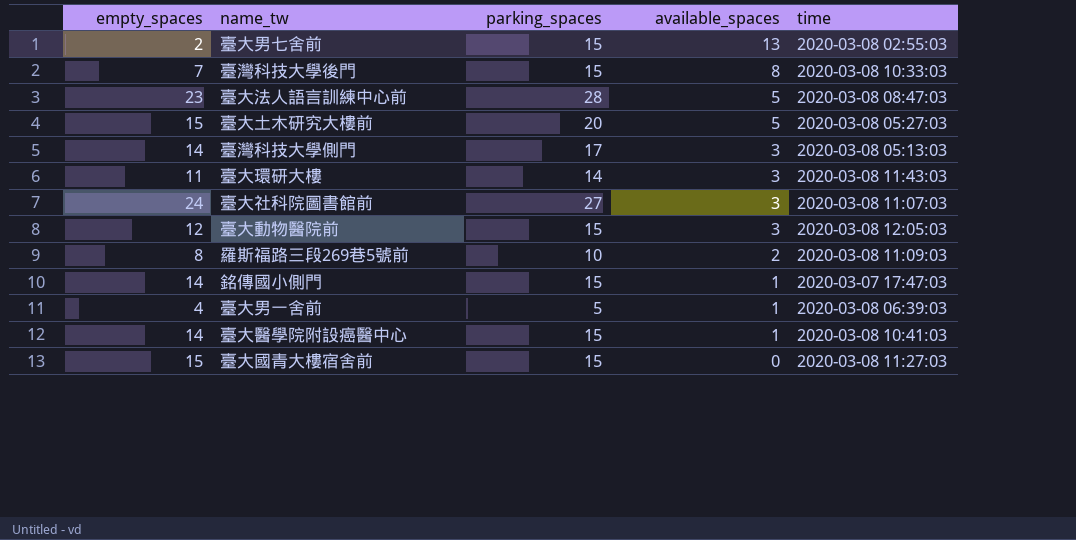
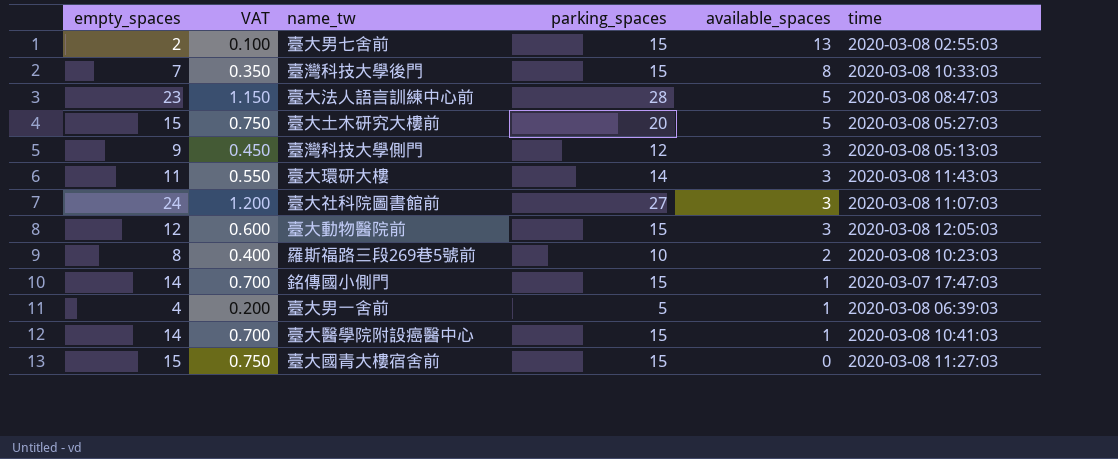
column VAT | formula: none -> [empty_spaces] * 0.05
臺灣科技大學側門 | empty_spaces: 14 -> 9
臺灣科技大學側門 | parking_spaces: 17 -> 12
羅斯福路三段269巷5號前 | time: 2020-03-08 11:09:03 -> 2020-03-08 10:23:03

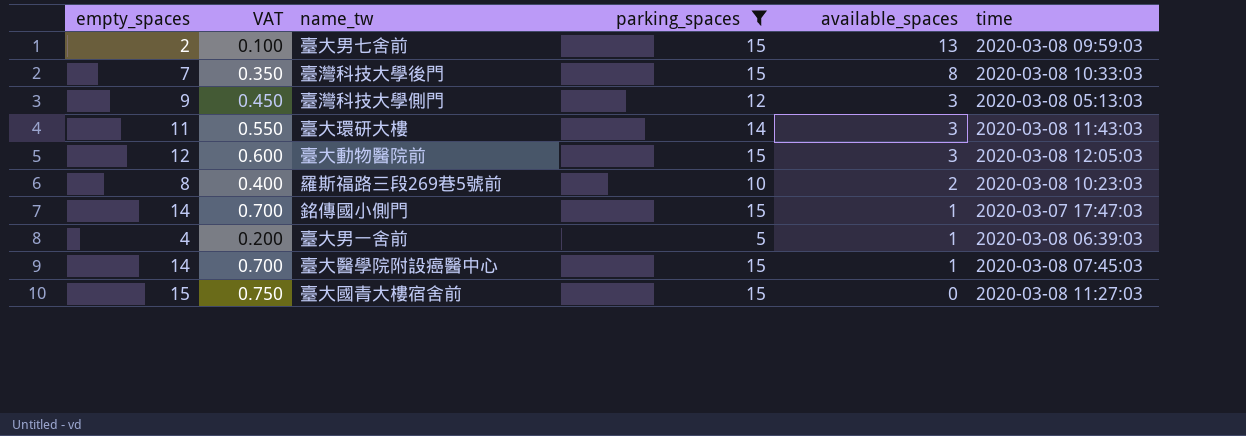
filter: none -> parking_spaces <= 15
臺大男七舍前 | time: 2020-03-08 02:55:03 -> 2020-03-08 09:59:03
臺大醫學院附設癌醫中心 | time: 2020-03-08 10:41:03 -> 2020-03-08 07:45:03

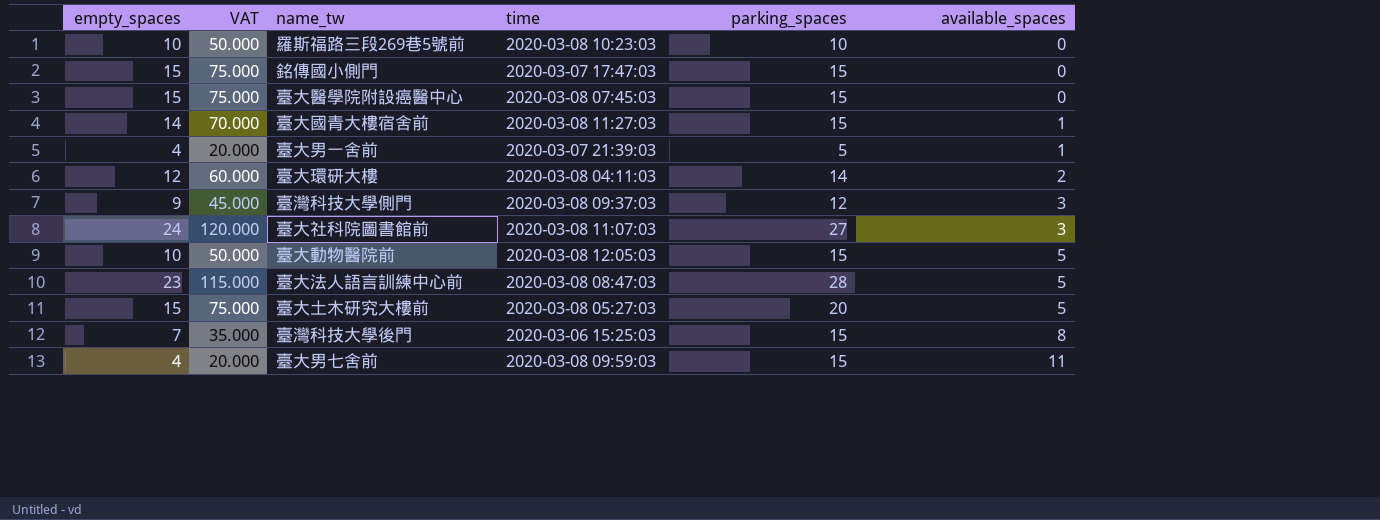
filter: parking_spaces <= 15 -> none
row order: available_spaces descending -> available_spaces ascending
column VAT | formula: [empty_spaces] * 0.05 -> [empty_spaces] * 5
column time | position: 6 -> 4
羅斯福路三段269巷5號前 | empty_spaces: 8 -> 10
羅斯福路三段269巷5號前 | available_spaces: 2 -> 0
銘傳國小側門 | empty_spaces: 14 -> 15
銘傳國小側門 | available_spaces: 1 -> 0
臺大醫學院附設癌醫中心 | empty_spaces: 14 -> 15
臺大醫學院附設癌醫中心 | available_spaces: 1 -> 0
臺大國青大樓宿舍前 | empty_spaces: 15 -> 14
臺大國青大樓宿舍前 | available_spaces: 0 -> 1
臺大男一舍前 | time: 2020-03-08 06:39:03 -> 2020-03-07 21:39:03
臺大環研大樓 | empty_spaces: 11 -> 12
臺大環研大樓 | time: 2020-03-08 11:43:03 -> 2020-03-08 04:11:03
臺大環研大樓 | available_spaces: 3 -> 2
臺灣科技大學側門 | time: 2020-03-08 05:13:03 -> 2020-03-08 09:37:03
臺大動物醫院前 | empty_spaces: 12 -> 10
臺大動物醫院前 | available_spaces: 3 -> 5
臺灣科技大學後門 | time: 2020-03-08 10:33:03 -> 2020-03-06 15:25:03
臺大男七舍前 | empty_spaces: 2 -> 4
臺大男七舍前 | available_spaces: 13 -> 11

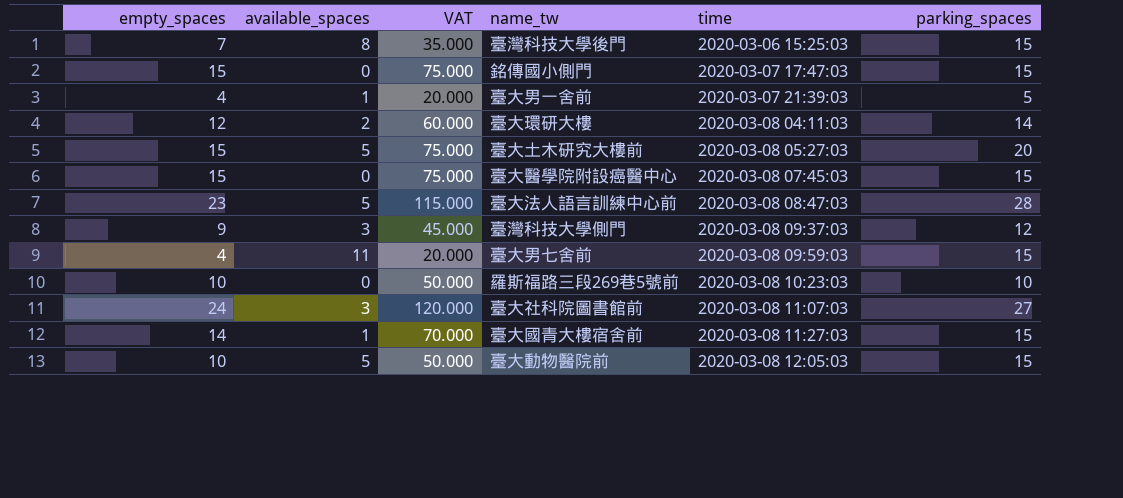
row order: available_spaces ascending -> time ascending
column available_spaces | position: 6 -> 2

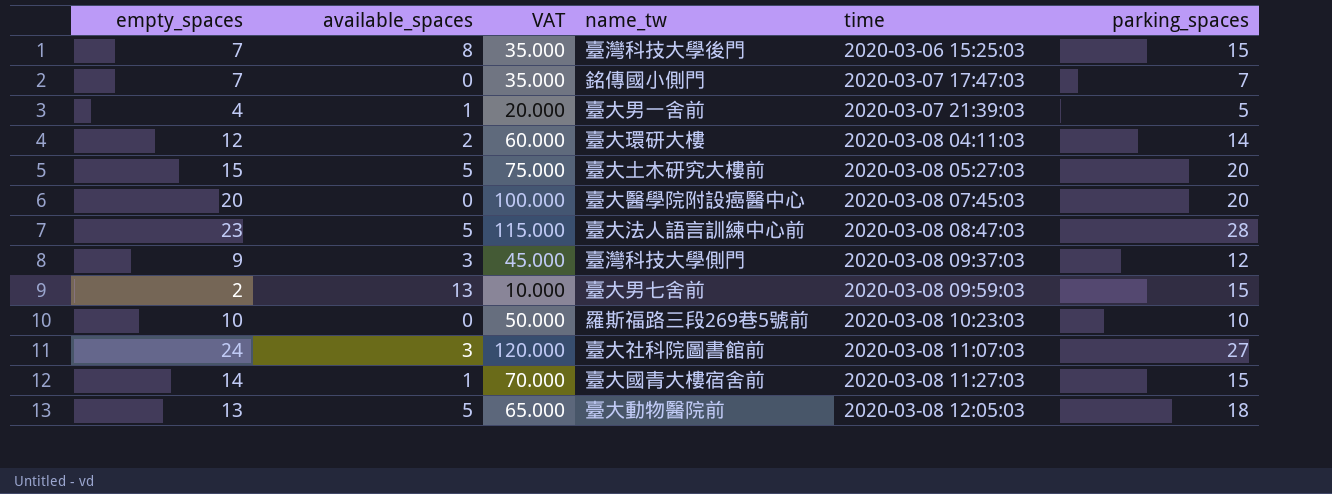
銘傳國小側門 | empty_spaces: 15 -> 7
銘傳國小側門 | VAT: 75.000 -> 35.000
銘傳國小側門 | parking_spaces: 15 -> 7
臺大醫學院附設癌醫中心 | empty_spaces: 15 -> 20
臺大醫學院附設癌醫中心 | VAT: 75.000 -> 100.000
臺大醫學院附設癌醫中心 | parking_spaces: 15 -> 20
臺大男七舍前 | empty_spaces: 4 -> 2
臺大男七舍前 | available_spaces: 11 -> 13
臺大男七舍前 | VAT: 20.000 -> 10.000
臺大動物醫院前 | empty_spaces: 10 -> 13
臺大動物醫院前 | VAT: 50.000 -> 65.000
臺大動物醫院前 | parking_spaces: 15 -> 18

